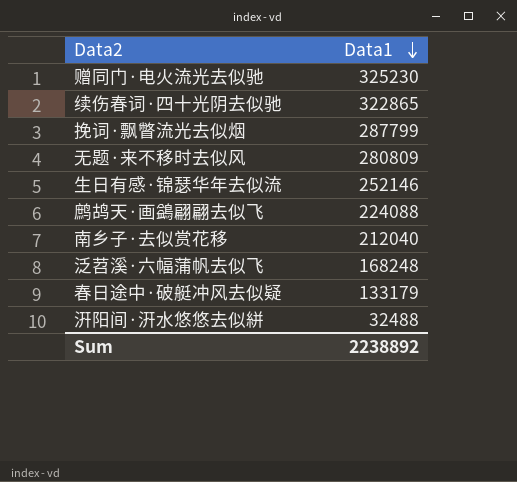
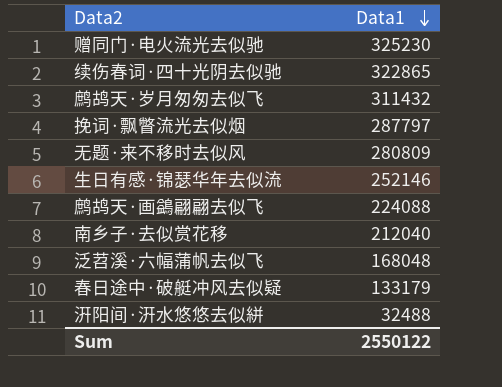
row 鹧鸪天·岁月匆匆去似飞: none -> 311432
挽词·飘瞥流光去似烟 | Data1: 287799 -> 287797
泛苕溪·六幅蒲帆去似飞 | Data1: 168248 -> 168048
Sum | Data1: 2238892 -> 2550122

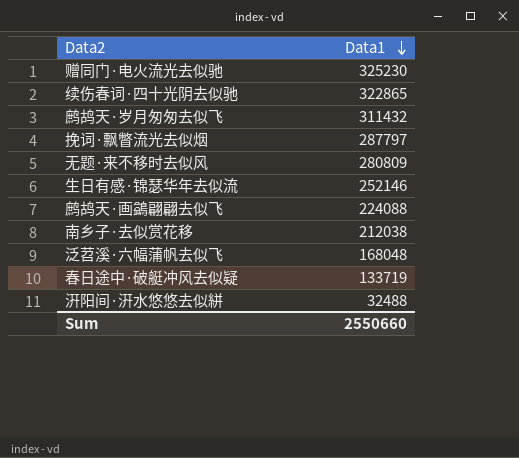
南乡子·去似赏花移 | Data1: 212040 -> 212038
春日途中·破艇冲风去似疑 | Data1: 133179 -> 133719
Sum | Data1: 2550122 -> 2550660

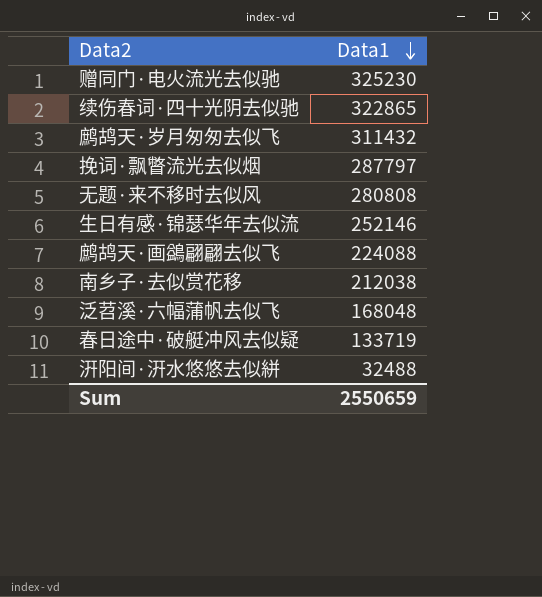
无题·来不移时去似风 | Data1: 280809 -> 280808
Sum | Data1: 2550660 -> 2550659

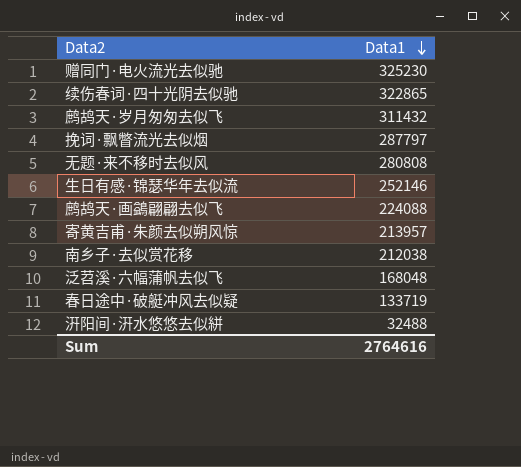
row 寄黄吉甫·朱颜去似朔风惊: none -> 213957
Sum | Data1: 2550659 -> 2764616

